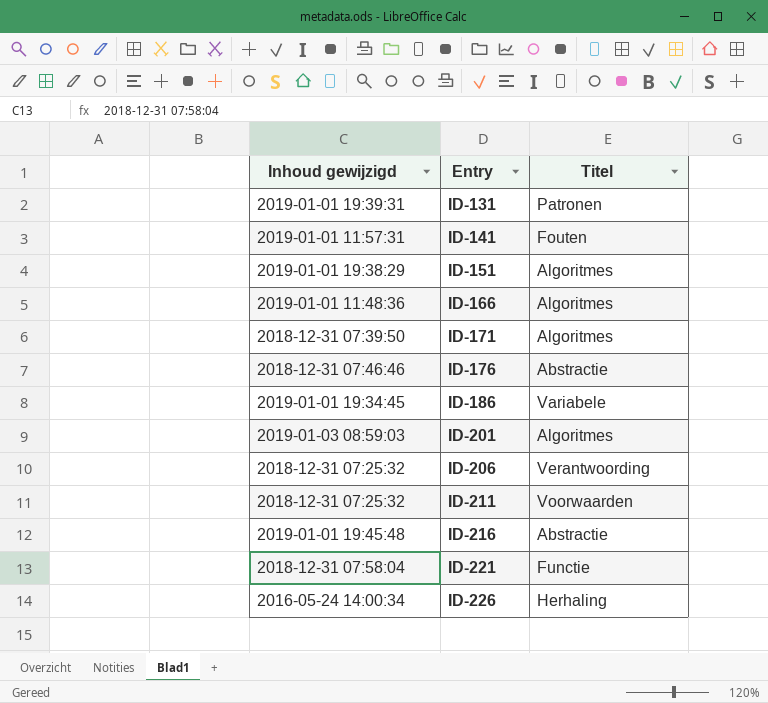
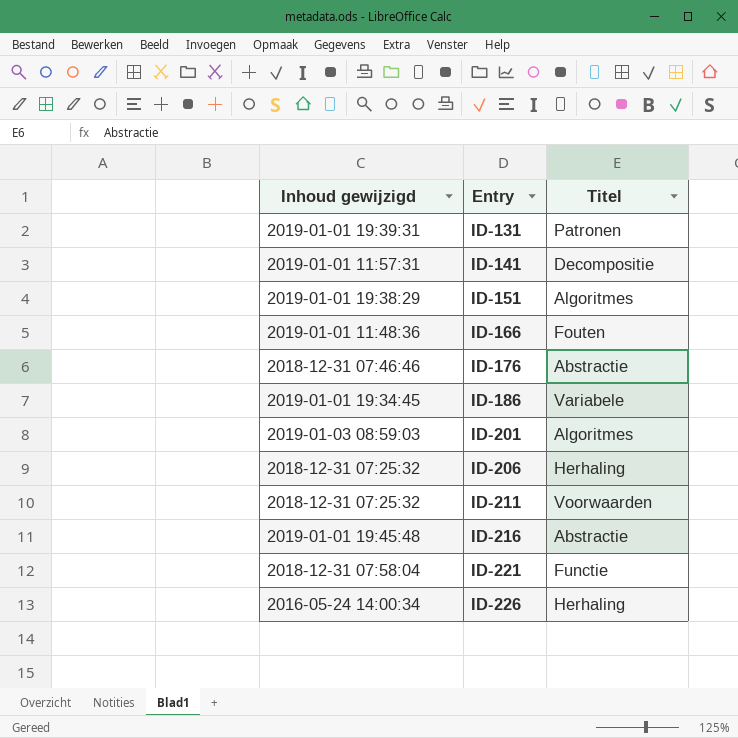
row ID-171: 2018-12-31 07:39:50 | Algoritmes -> none
ID-141 | Titel: Fouten -> Decompositie
ID-166 | Titel: Algoritmes -> Fouten
ID-206 | Titel: Verantwoording -> Herhaling

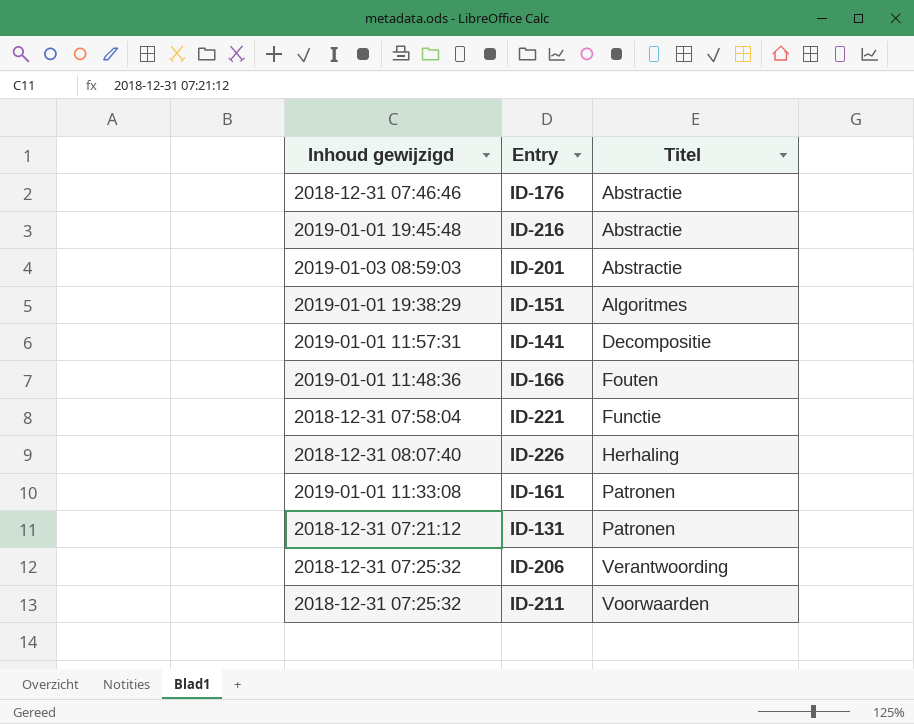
row order: Entry ascending -> Titel ascending
row ID-186: 2019-01-01 19:34:45 | Variabele -> none
ID-201 | Titel: Algoritmes -> Abstractie
ID-226 | Inhoud gewijzigd: 2016-05-24 14:00:34 -> 2018-12-31 08:07:40
row ID-161: none -> 2019-01-01 11:33:08 | Patronen
ID-131 | Inhoud gewijzigd: 2019-01-01 19:39:31 -> 2018-12-31 07:21:12
ID-206 | Titel: Herhaling -> Verantwoording

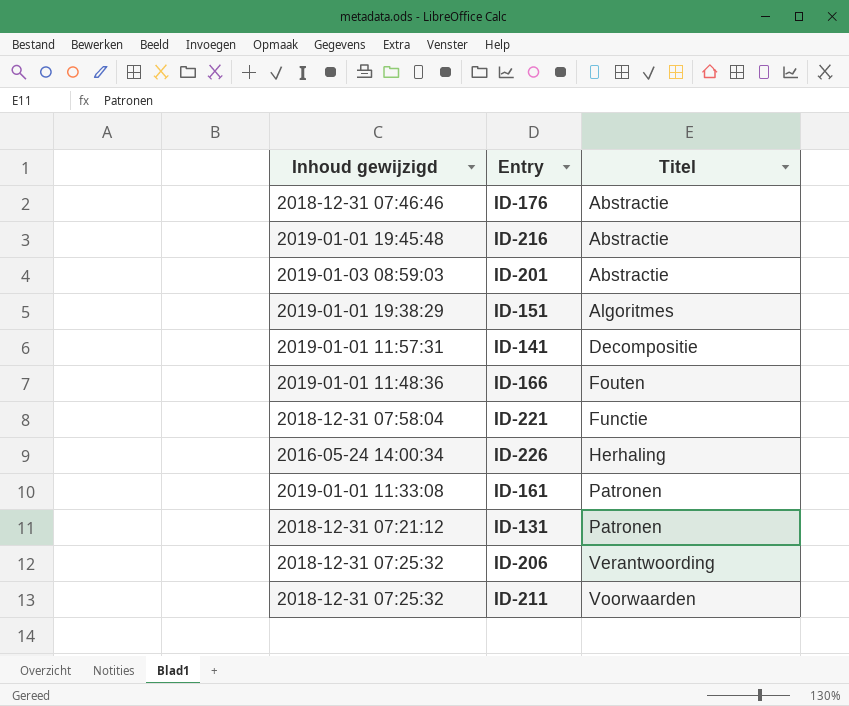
ID-226 | Inhoud gewijzigd: 2018-12-31 08:07:40 -> 2016-05-24 14:00:34

